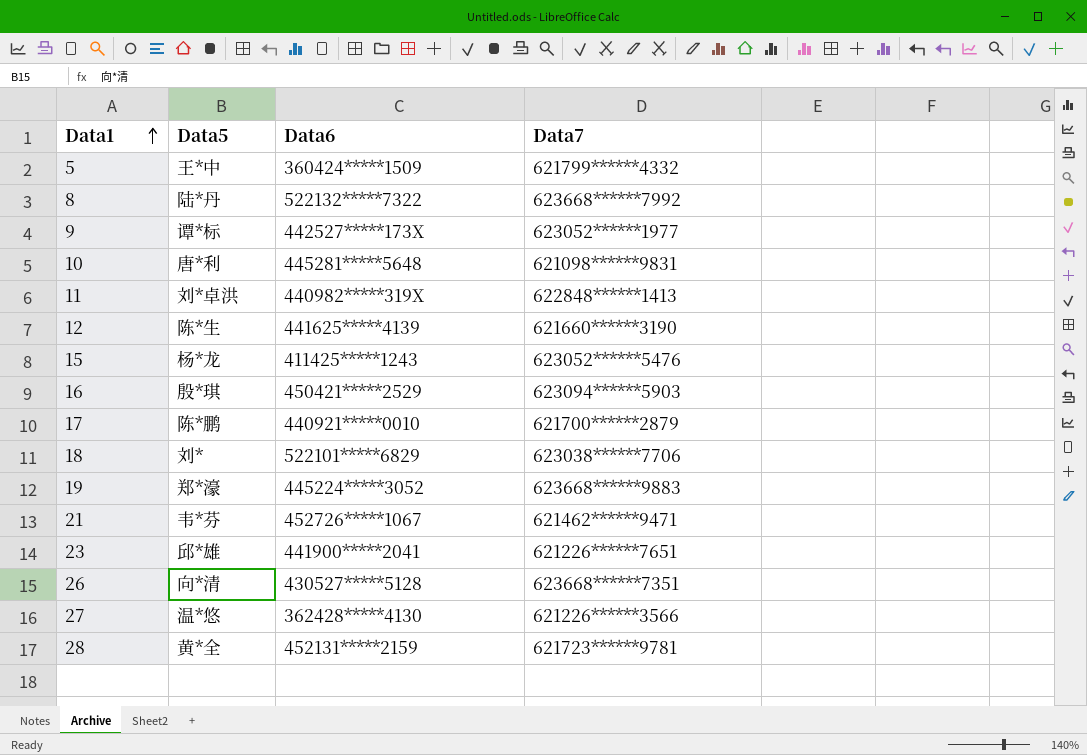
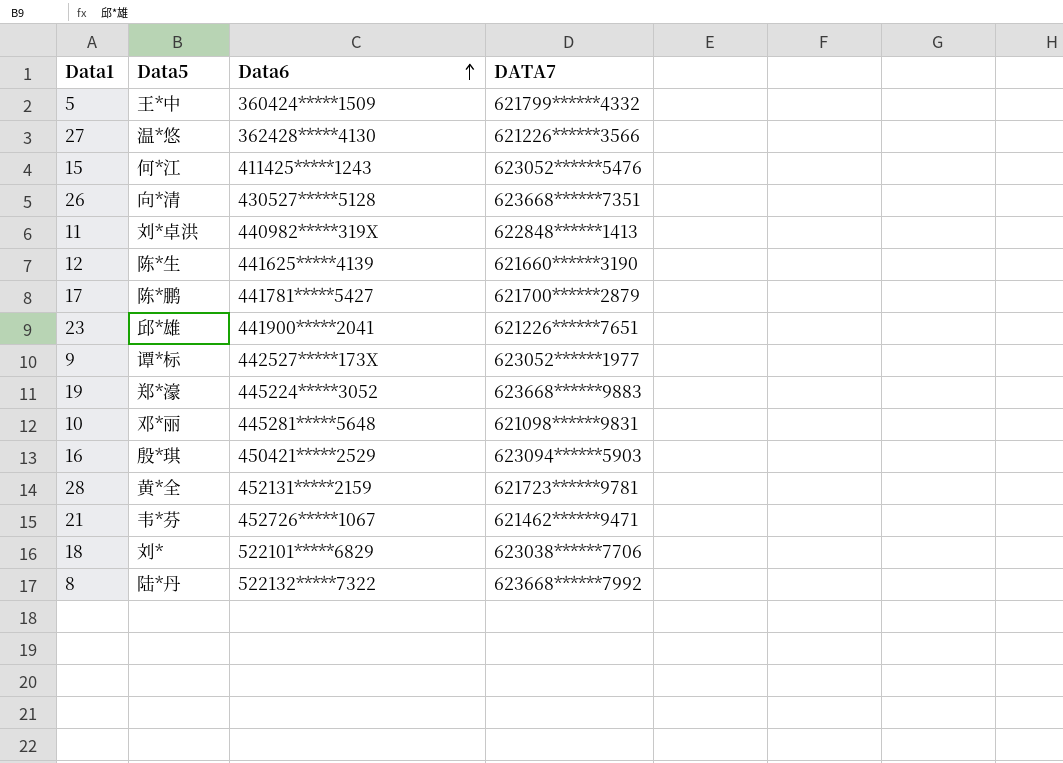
row order: Data1 ascending -> Data6 ascending
column name: Data7 -> DATA7
15 | Data5: 杨*龙 -> 何*江
17 | Data6: 440921*****0010 -> 441781*****5427
10 | Data5: 唐*利 -> 邓*丽

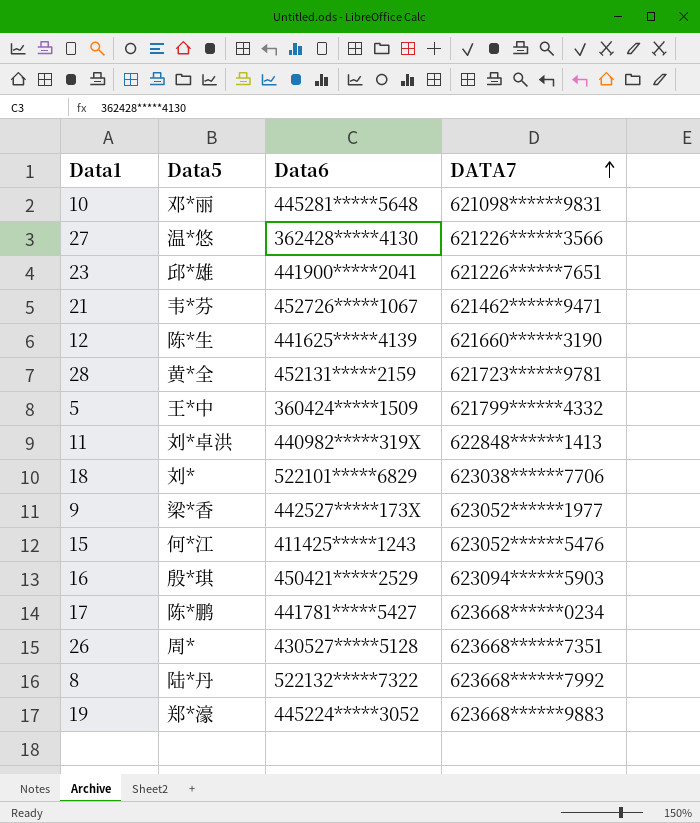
row order: Data6 ascending -> DATA7 ascending
9 | Data5: 谭*标 -> 梁*香
17 | DATA7: 621700******2879 -> 623668******0234
26 | Data5: 向*清 -> 周*

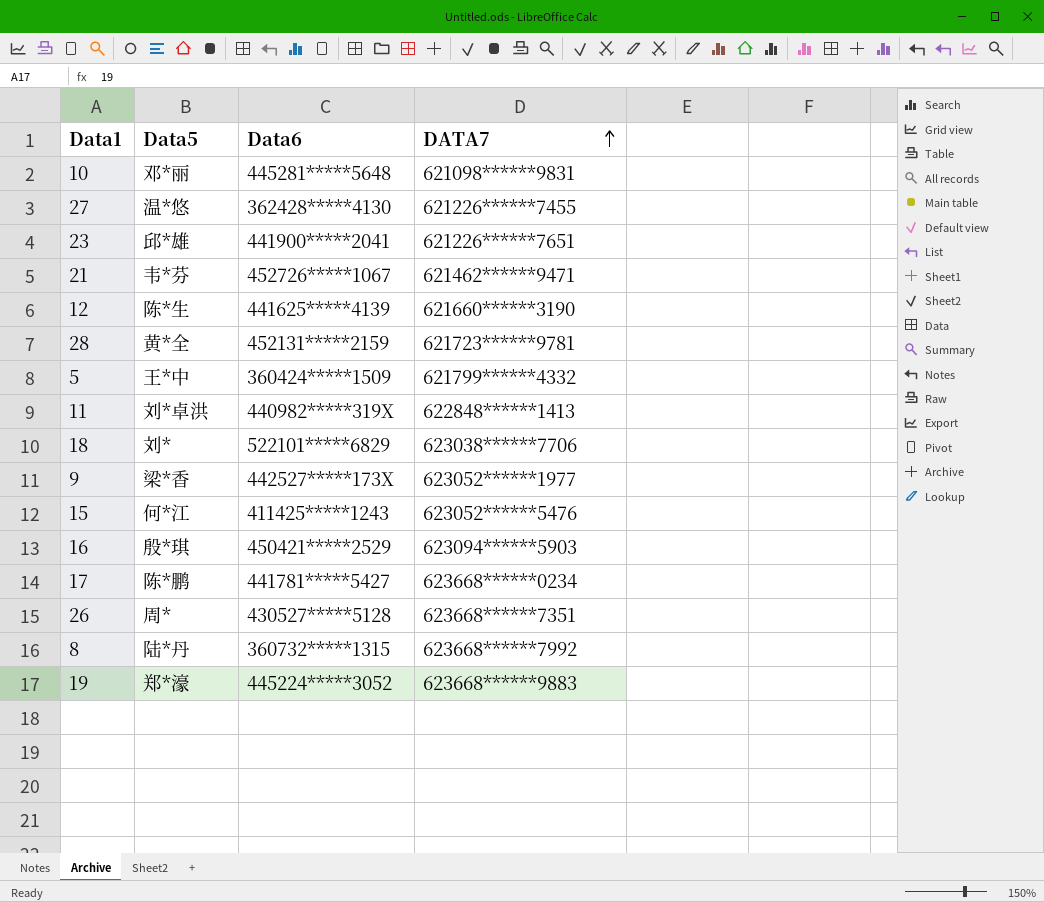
27 | DATA7: 621226******3566 -> 621226******7455
8 | Data6: 522132*****7322 -> 360732*****1315

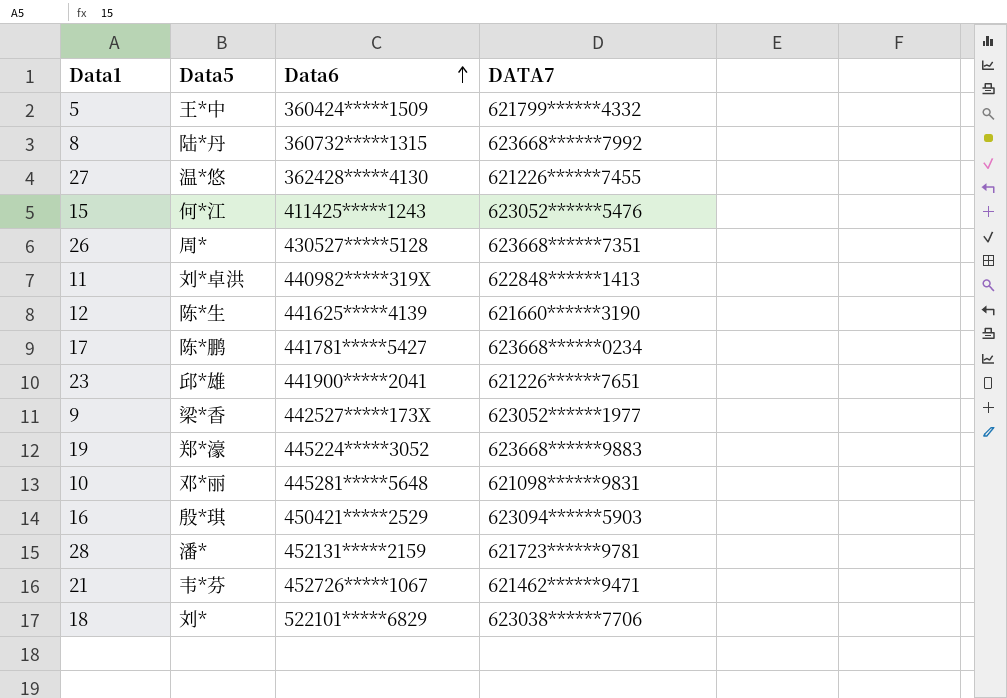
row order: DATA7 ascending -> Data6 ascending
28 | Data5: 黄*全 -> 潘*

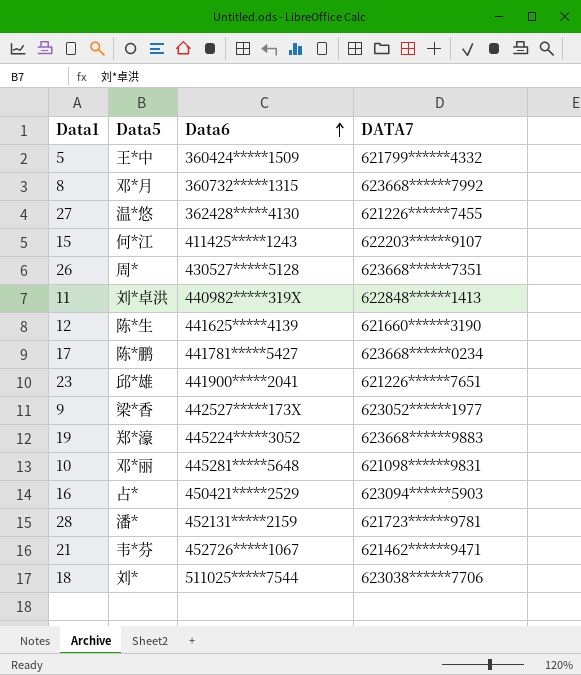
8 | Data5: 陆*丹 -> 邓*月
15 | DATA7: 623052******5476 -> 622203******9107
16 | Data5: 殷*琪 -> 占*
18 | Data6: 522101*****6829 -> 511025*****7544

